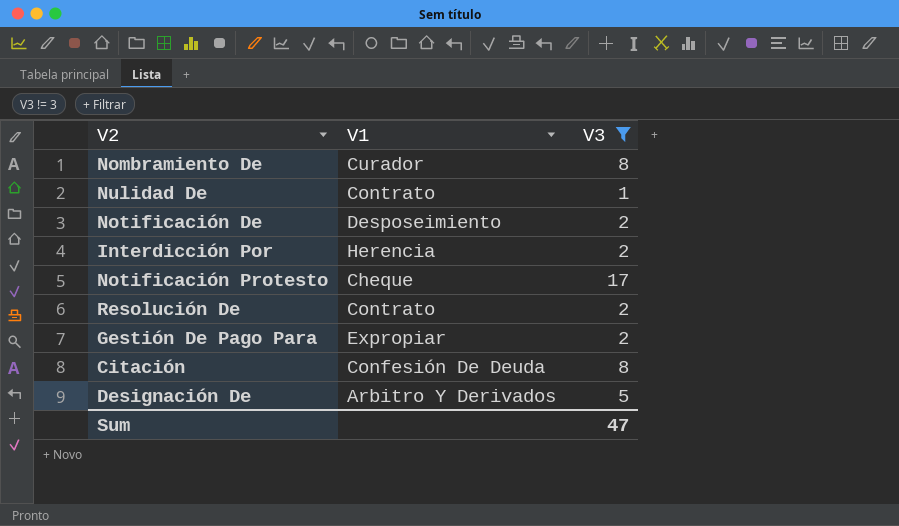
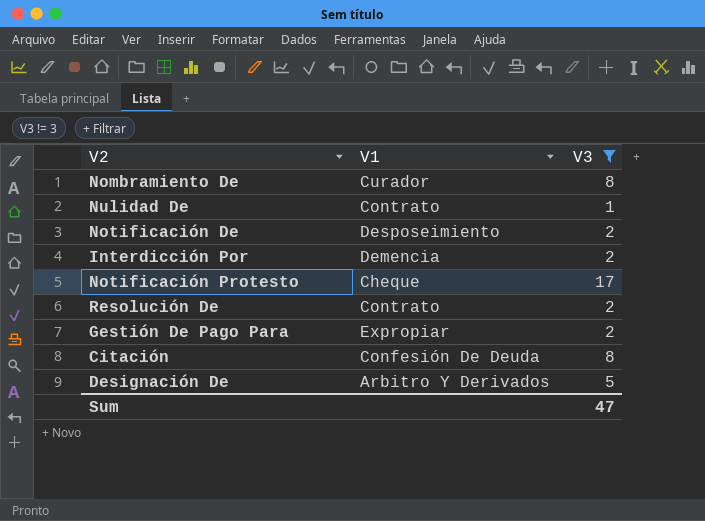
Interdicción Por | V1: Herencia -> Demencia

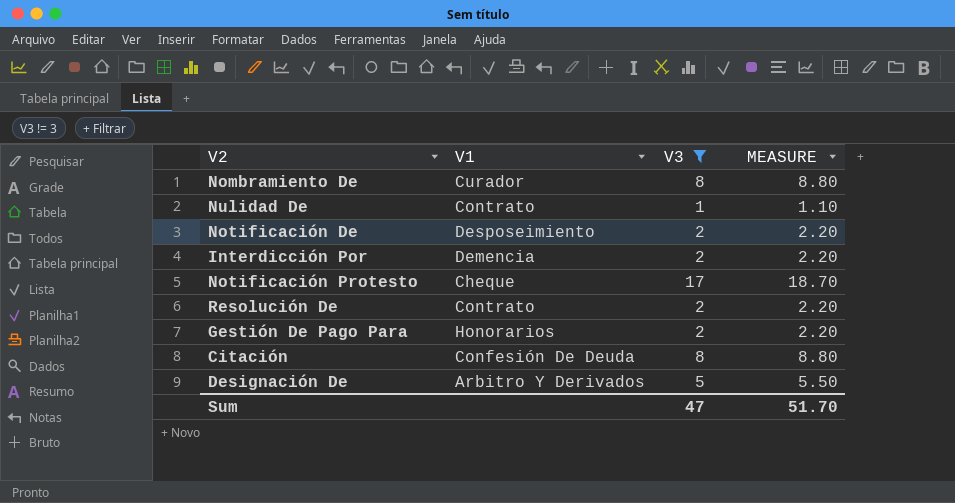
column MEASURE | formula: none -> [V3] * 1.1
Gestión De Pago Para | V1: Expropiar -> Honorarios

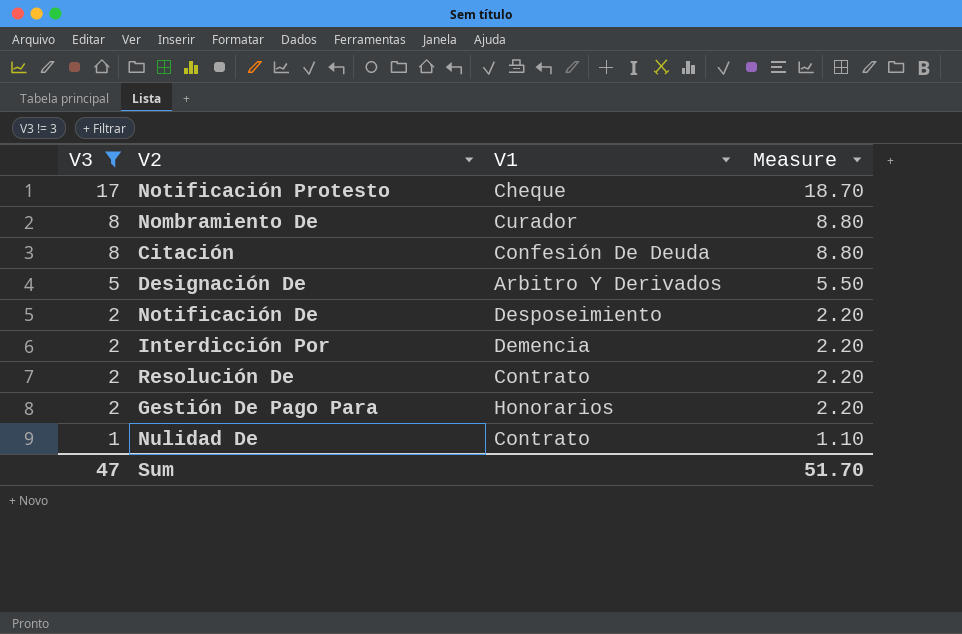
row order: none -> V3 descending
column V3 | position: 3 -> 1
column name: MEASURE -> Measure

